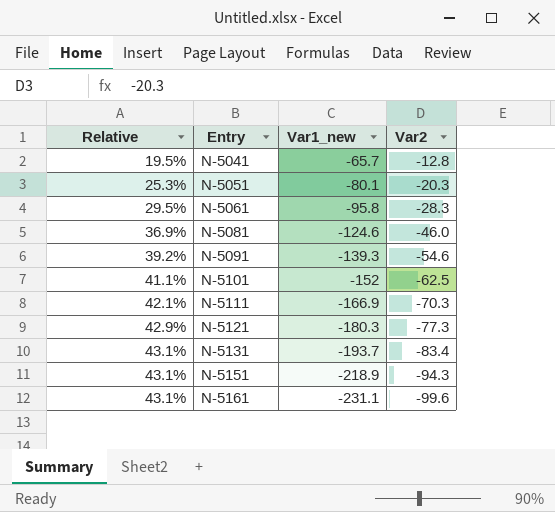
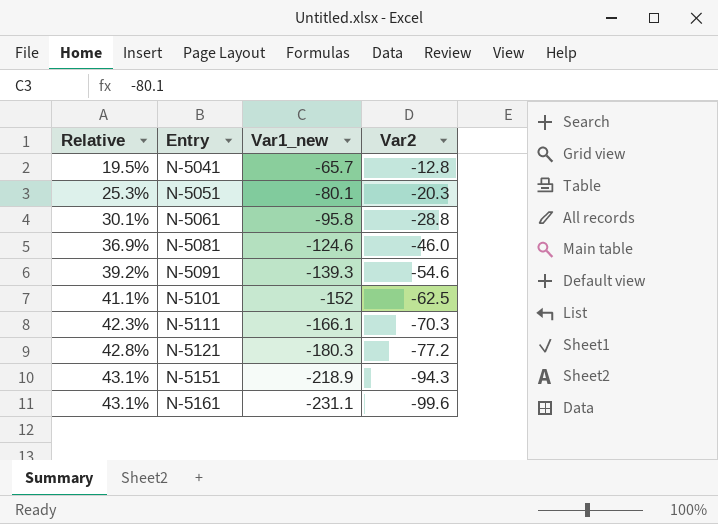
row N-5131: 43.1% | -193.7 | -83.4 -> none
N-5061 | Relative: 29.5% -> 30.1%
N-5061 | Var2: -28.3 -> -28.8
N-5111 | Relative: 42.1% -> 42.3%
N-5111 | Var1_new: -166.9 -> -166.1
N-5121 | Relative: 42.9% -> 42.8%
N-5121 | Var2: -77.3 -> -77.2

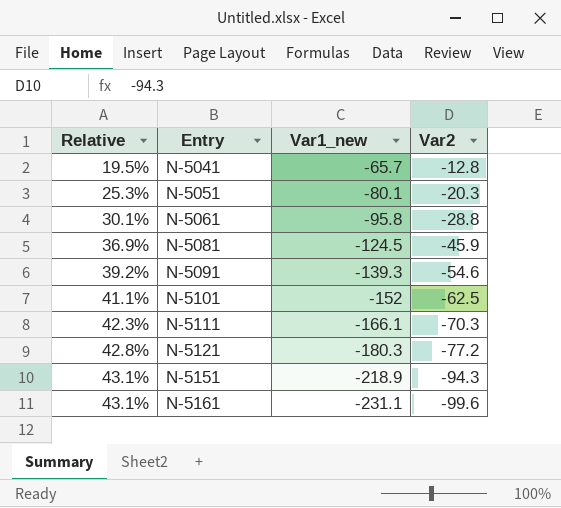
N-5081 | Var1_new: -124.6 -> -124.5
N-5081 | Var2: -46.0 -> -45.9

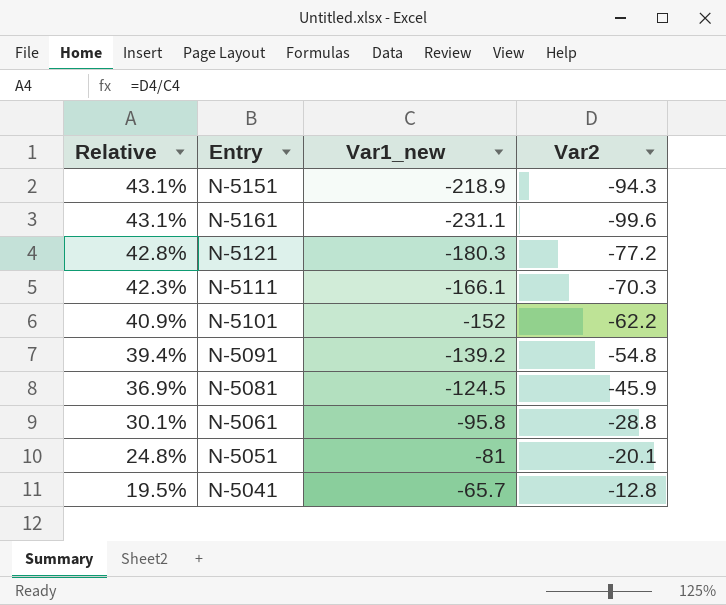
row order: Relative ascending -> Relative descending
N-5101 | Relative: 41.1% -> 40.9%
N-5101 | Var2: -62.5 -> -62.2
N-5091 | Relative: 39.2% -> 39.4%
N-5091 | Var1_new: -139.3 -> -139.2
N-5091 | Var2: -54.6 -> -54.8
N-5051 | Relative: 25.3% -> 24.8%
N-5051 | Var1_new: -80.1 -> -81
N-5051 | Var2: -20.3 -> -20.1

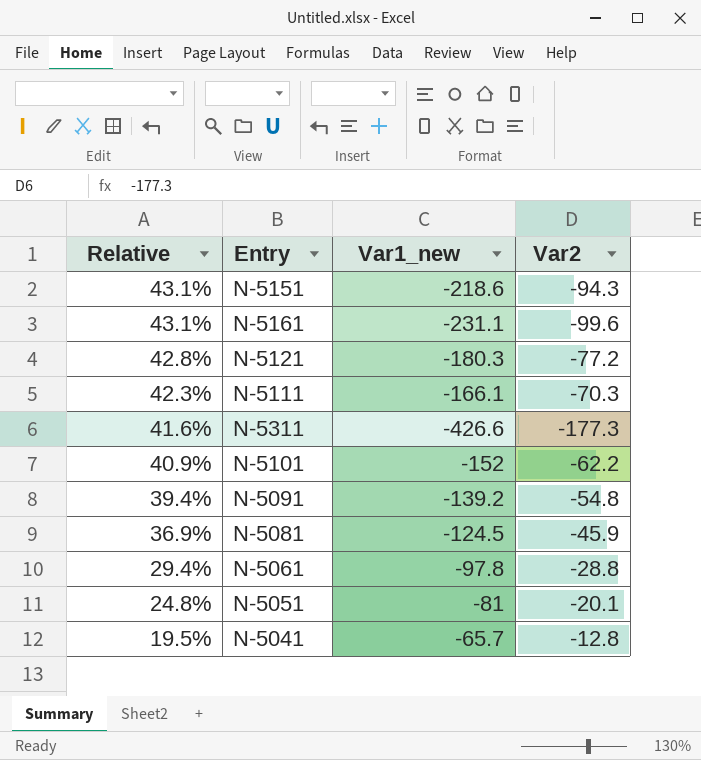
N-5151 | Var1_new: -218.9 -> -218.6
row N-5311: none -> 41.6% | -426.6 | -177.3
N-5061 | Relative: 30.1% -> 29.4%
N-5061 | Var1_new: -95.8 -> -97.8

